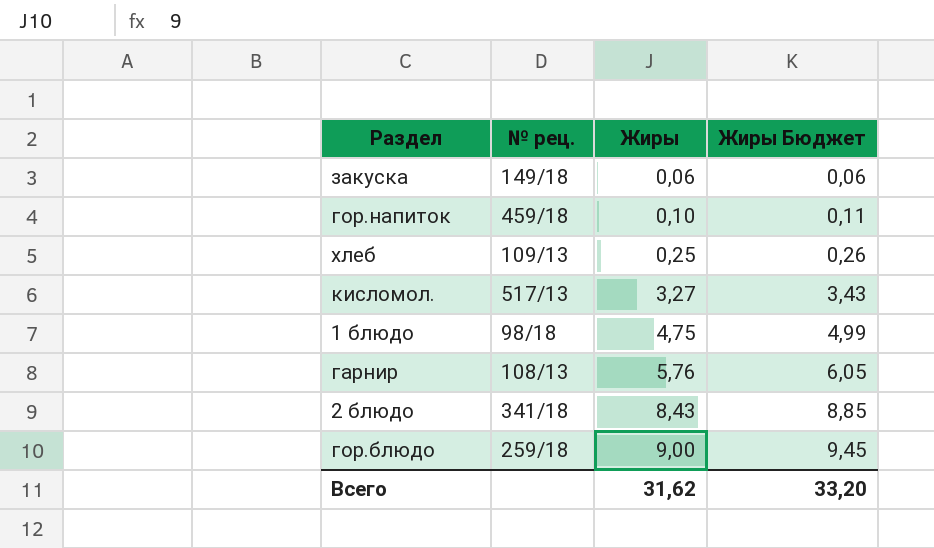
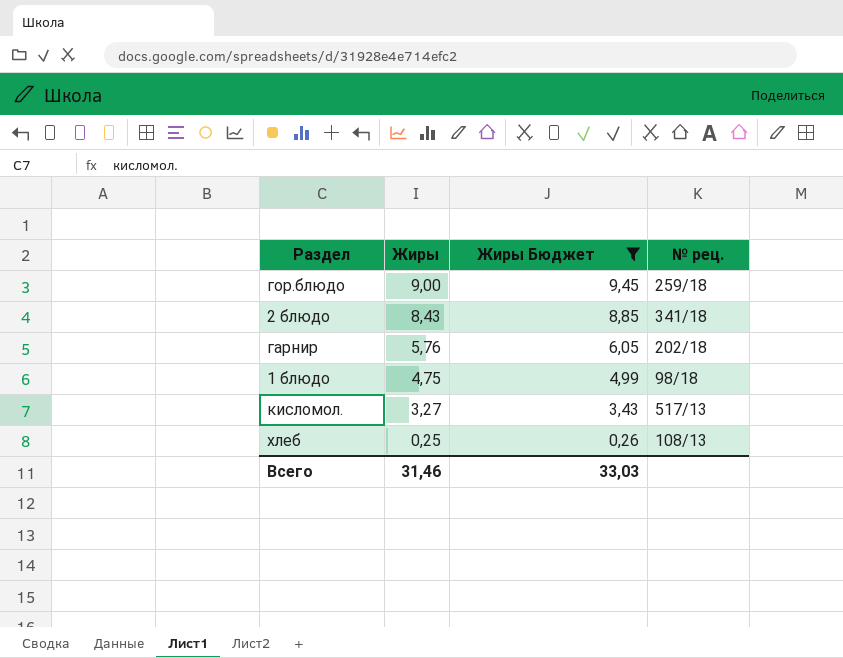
filter: none -> Жиры Бюджет >= 0,26
row order: Жиры ascending -> Жиры descending
column № рец. | position: 2 -> 4
гарнир | № рец.: 108/13 -> 202/18
хлеб | № рец.: 109/13 -> 108/13
Всего | Жиры: 31,62 -> 31,46
Всего | Жиры Бюджет: 33,20 -> 33,03

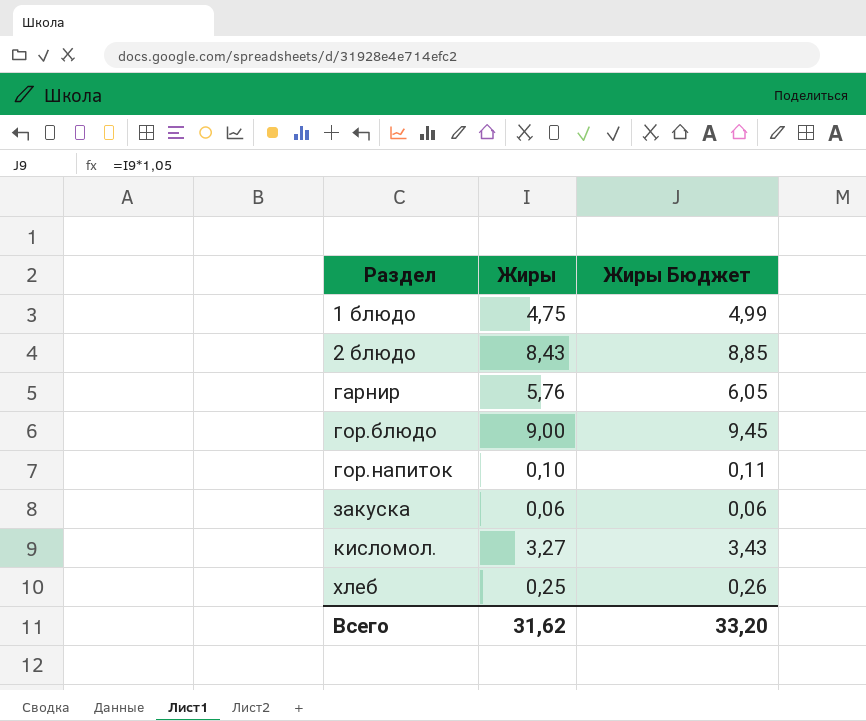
filter: Жиры Бюджет >= 0,26 -> none
row order: Жиры descending -> Раздел ascending
column № рец. | position: 4 -> none
Всего | Жиры: 31,46 -> 31,62
Всего | Жиры Бюджет: 33,03 -> 33,20

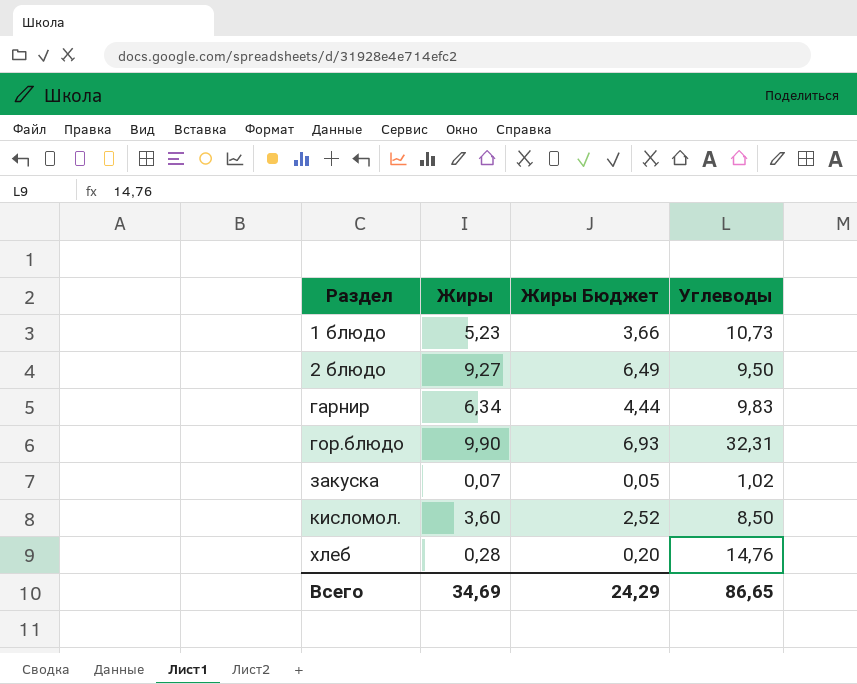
column Жиры Бюджет | formula: [Жиры] * 1,05 -> [Жиры] * 0,7
column Углеводы | position: none -> 4
row гор.напиток: 0,10 | 0,11 -> none
1 блюдо | Жиры: 4,75 -> 5,23
2 блюдо | Жиры: 8,43 -> 9,27
гарнир | Жиры: 5,76 -> 6,34
гор.блюдо | Жиры: 9,00 -> 9,90
закуска | Жиры: 0,06 -> 0,07
кисломол. | Жиры: 3,27 -> 3,60
хлеб | Жиры: 0,25 -> 0,28
Всего | Жиры: 31,62 -> 34,69
Всего | Жиры Бюджет: 33,20 -> 24,29

